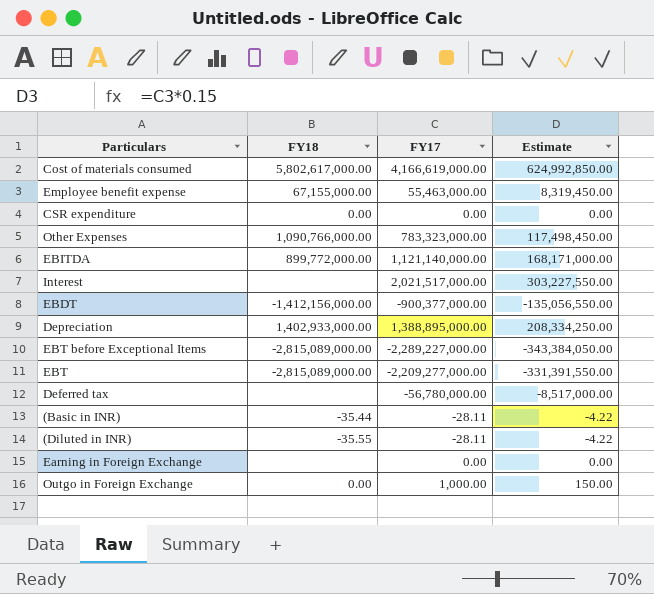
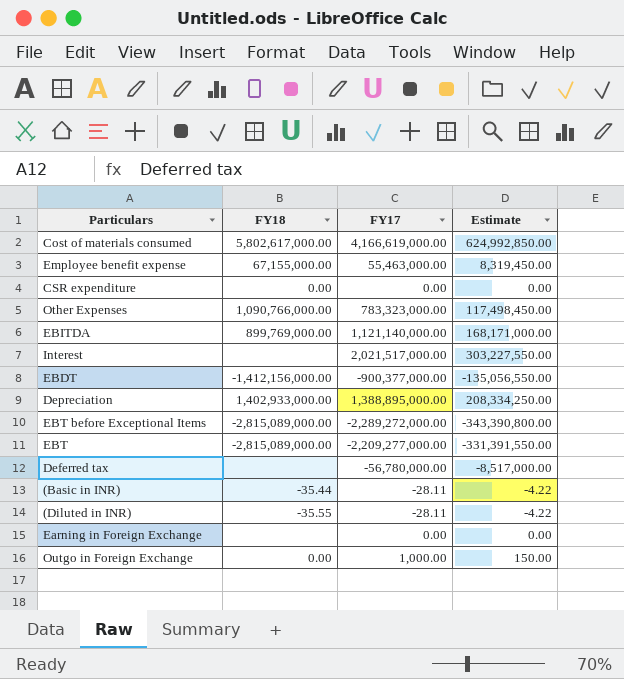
EBITDA | FY18: 899,772,000.00 -> 899,769,000.00
EBT before Exceptional Items | FY17: -2,289,227,000.00 -> -2,289,272,000.00
EBT before Exceptional Items | Estimate: -343,384,050.00 -> -343,390,800.00

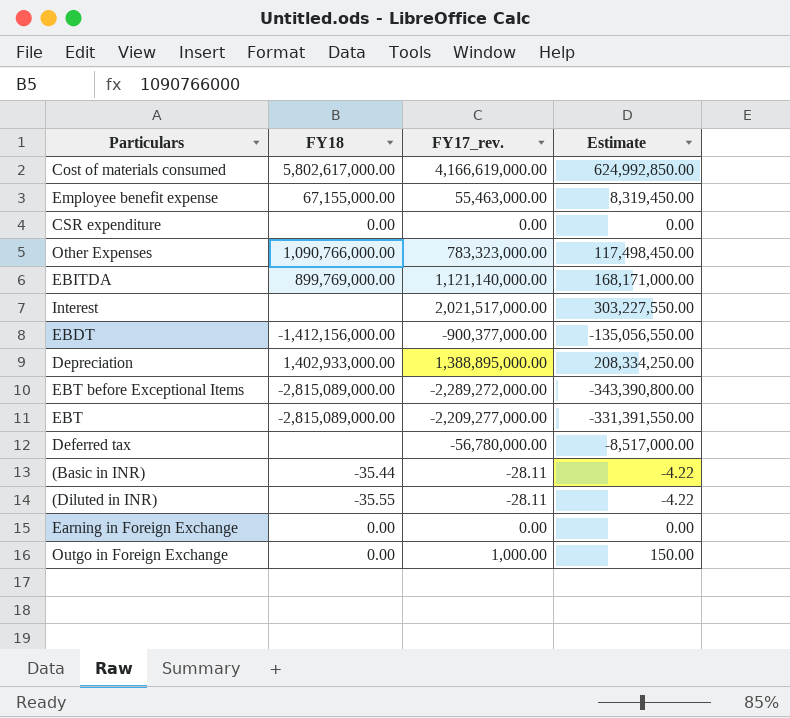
column name: FY17 -> FY17_rev.
Earning in Foreign Exchange | FY18: none -> 0.00

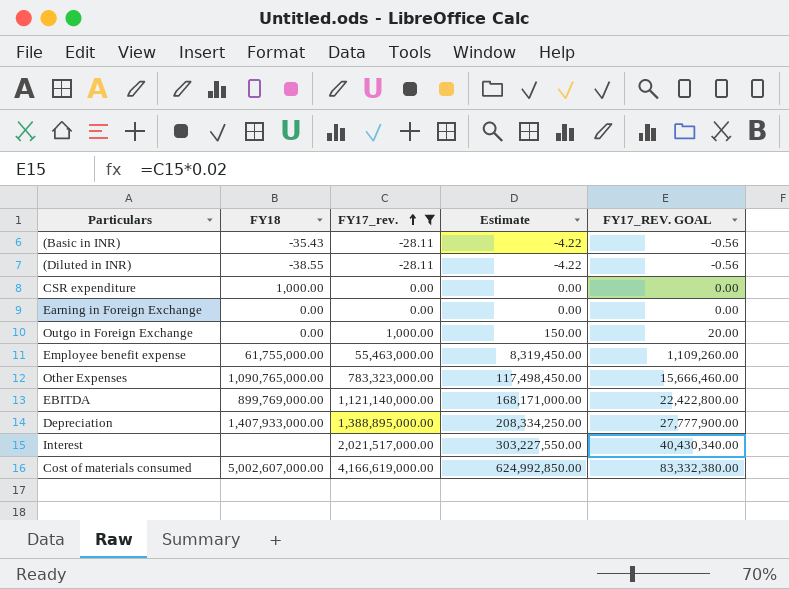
filter: none -> FY17_rev. >= -28.11
row order: none -> FY17_rev. ascending
column FY17_REV. GOAL | formula: none -> [FY17_rev.] * 0.02
(Basic in INR) | FY18: -35.44 -> -35.43
(Diluted in INR) | FY18: -35.55 -> -38.55
CSR expenditure | FY18: 0.00 -> 1,000.00
Employee benefit expense | FY18: 67,155,000.00 -> 61,755,000.00
Other Expenses | FY18: 1,090,766,000.00 -> 1,090,765,000.00
Depreciation | FY18: 1,402,933,000.00 -> 1,407,933,000.00
Cost of materials consumed | FY18: 5,802,617,000.00 -> 5,002,607,000.00

